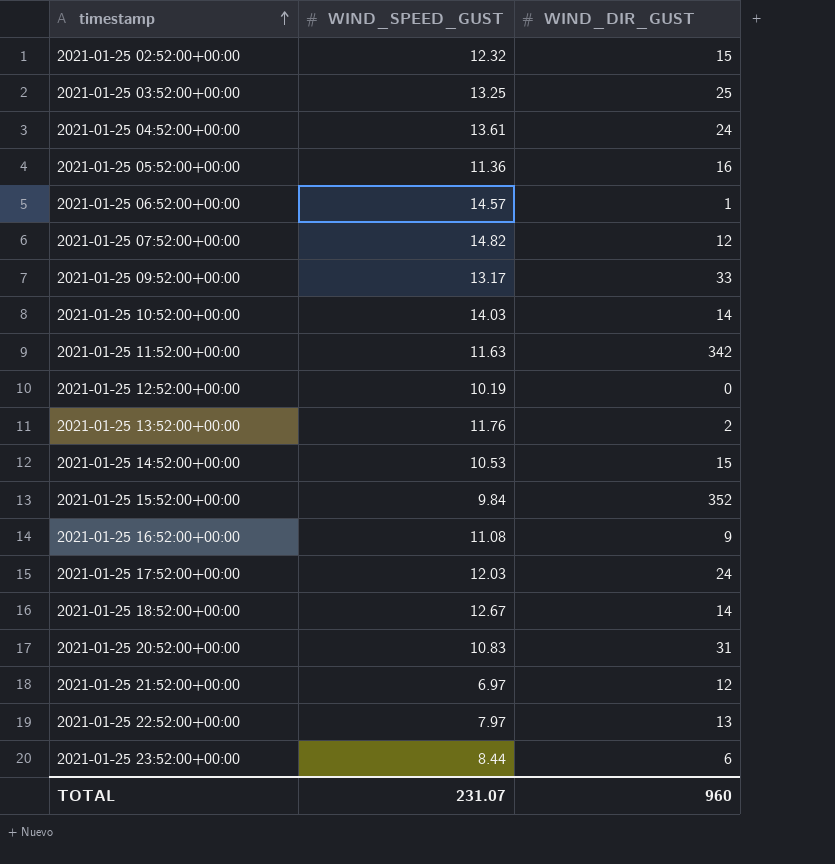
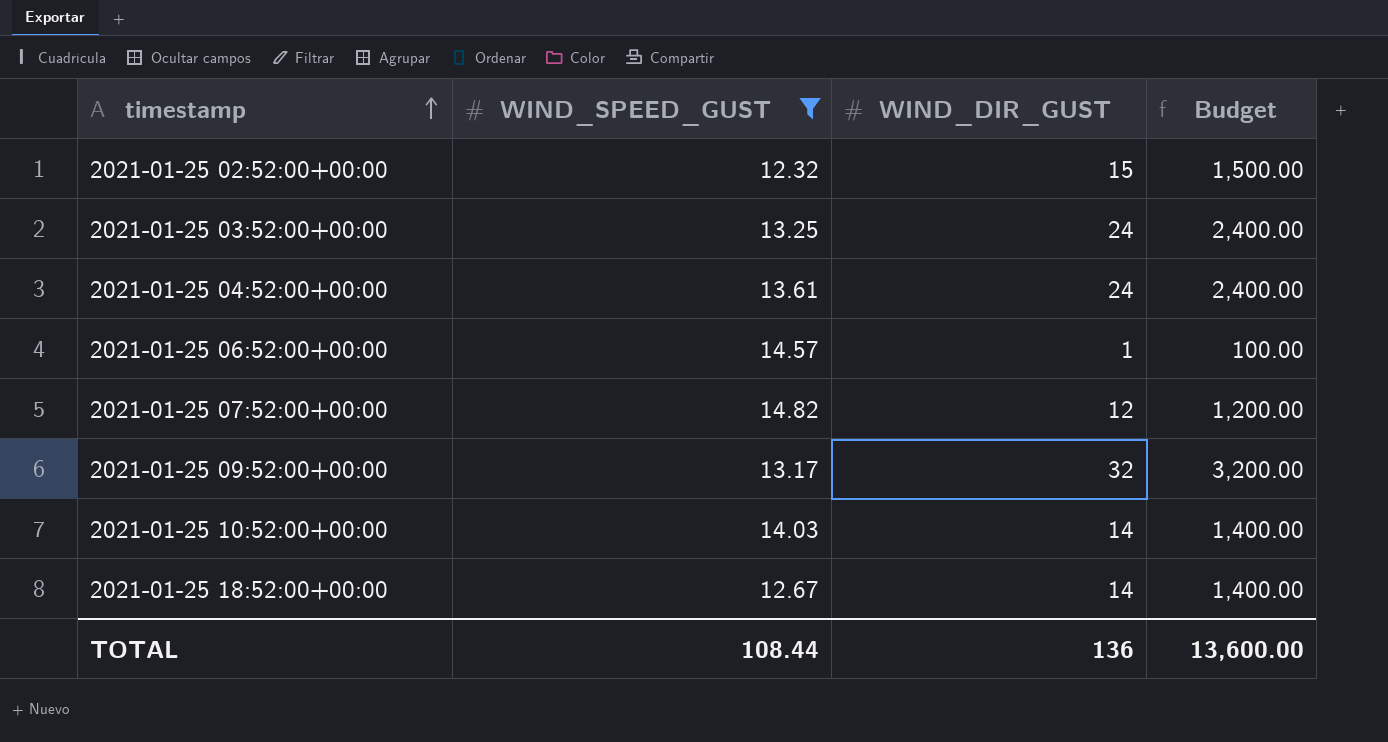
filter: none -> WIND_SPEED_GUST >= 12.32
column Budget | formula: none -> [WIND_DIR_GUST] * 100
2021-01-25 03:52:00+00:00 | WIND_DIR_GUST: 25 -> 24
2021-01-25 09:52:00+00:00 | WIND_DIR_GUST: 33 -> 32
TOTAL | WIND_SPEED_GUST: 231.07 -> 108.44
TOTAL | WIND_DIR_GUST: 960 -> 136

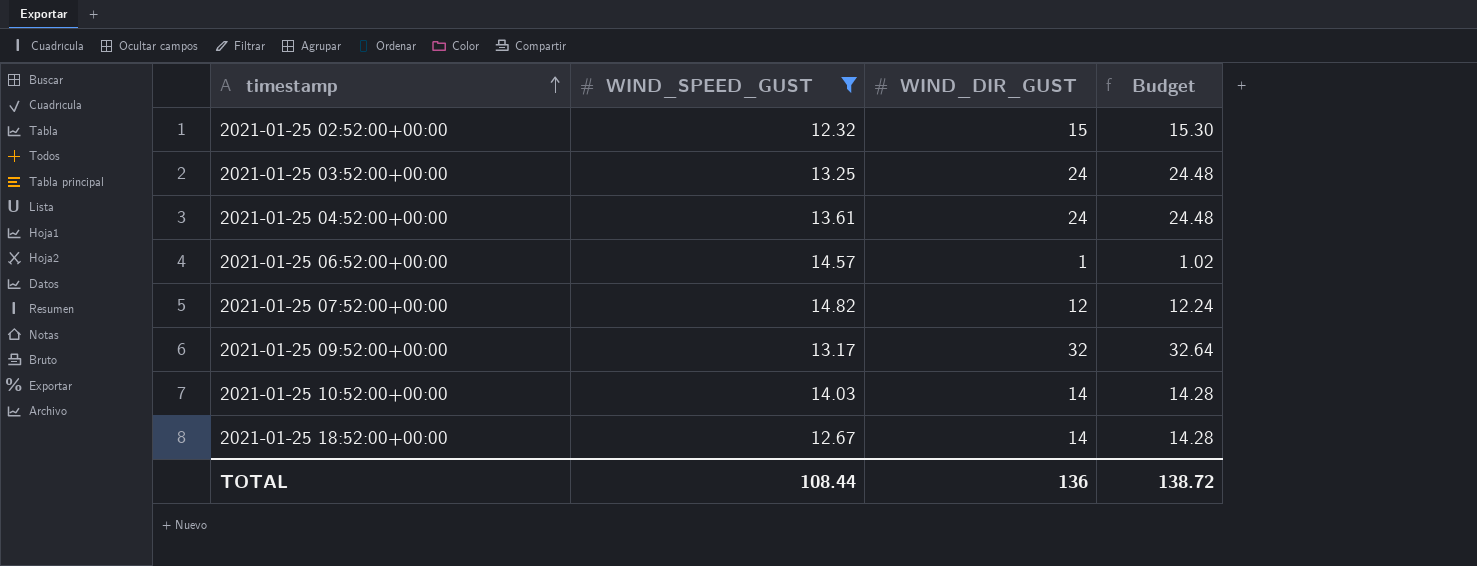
column Budget | formula: [WIND_DIR_GUST] * 100 -> [WIND_DIR_GUST] * 1.02
TOTAL | Budget: 13,600.00 -> 138.72

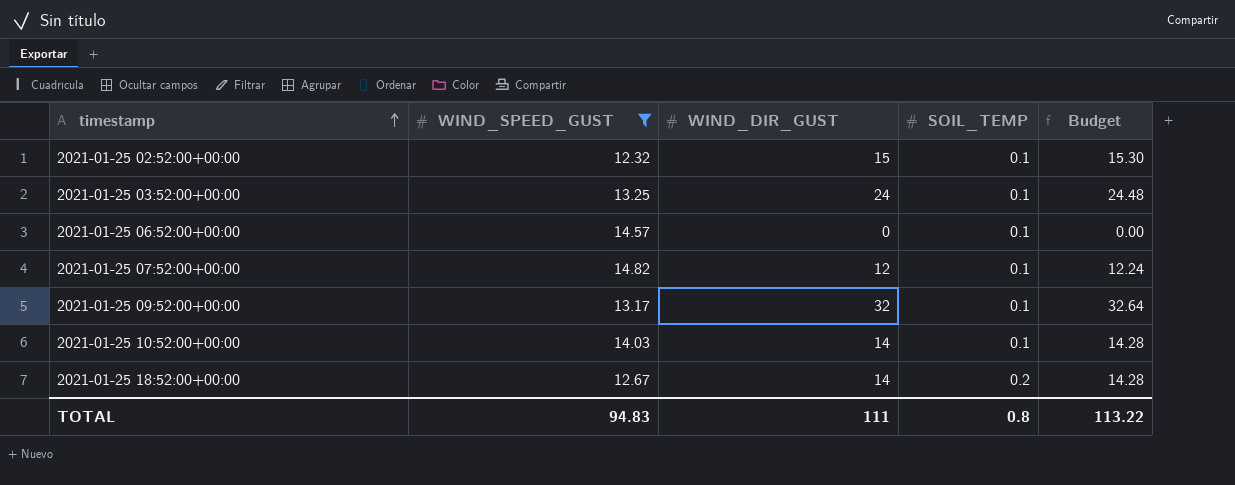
column SOIL_TEMP | position: none -> 4
row 2021-01-25 04:52:00+00:00: 13.61 | 24 | 24.48 -> none
2021-01-25 06:52:00+00:00 | WIND_DIR_GUST: 1 -> 0
2021-01-25 06:52:00+00:00 | Budget: 1.02 -> 0.00
TOTAL | WIND_SPEED_GUST: 108.44 -> 94.83
TOTAL | WIND_DIR_GUST: 136 -> 111
TOTAL | Budget: 138.72 -> 113.22

